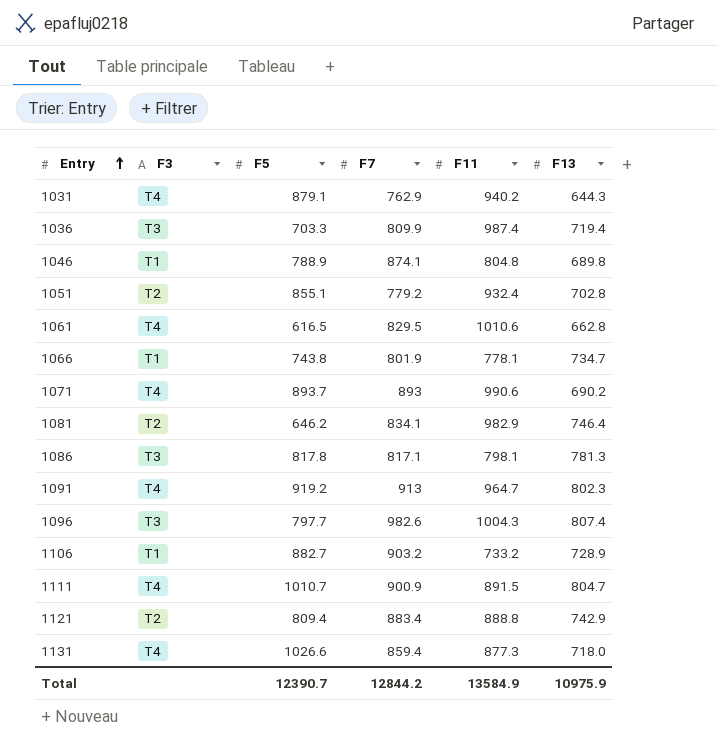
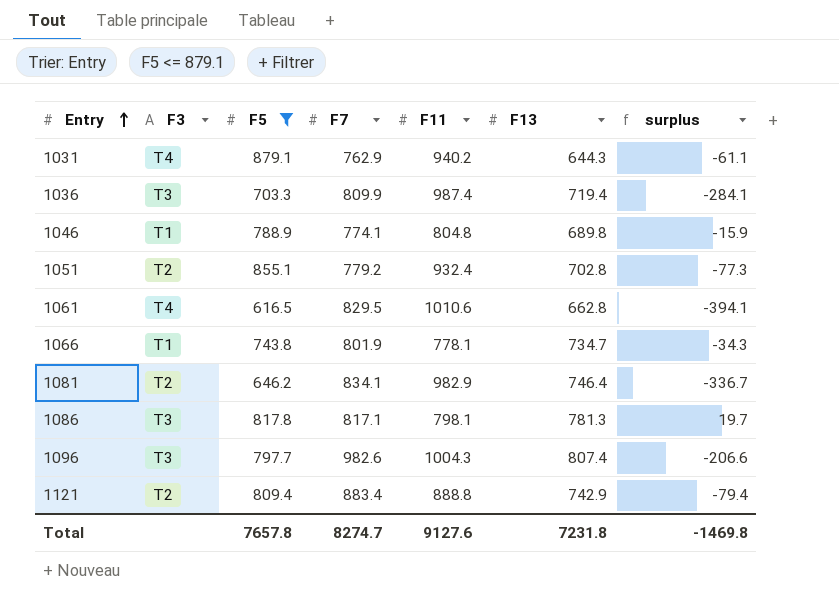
filter: none -> F5 <= 879.1
column surplus | formula: none -> [F5] - [F11]
1046 | F7: 874.1 -> 774.1
Total | F5: 12390.7 -> 7657.8
Total | F7: 12844.2 -> 8274.7
Total | F11: 13584.9 -> 9127.6
Total | F13: 10975.9 -> 7231.8

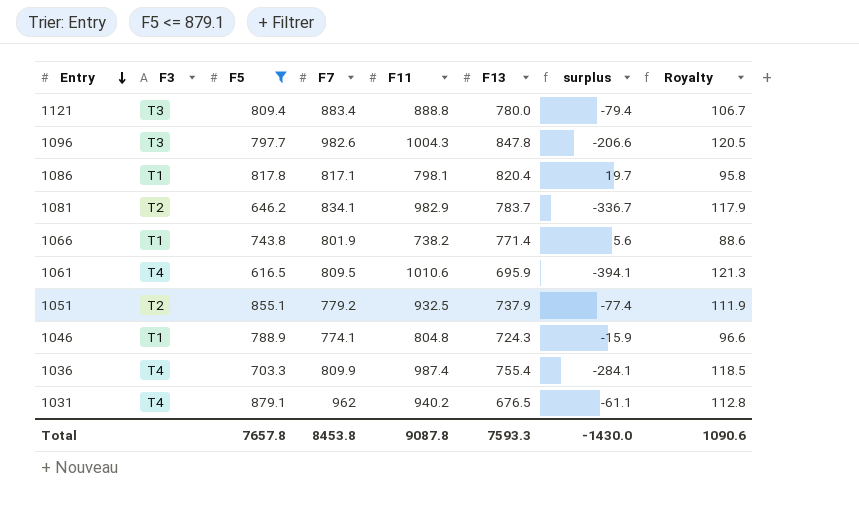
row order: Entry ascending -> Entry descending
column Royalty | formula: none -> [F11] * 0.12
1121 | F3: T2 -> T3
1121 | F13: 742.9 -> 780.0
1096 | F13: 807.4 -> 847.8
1086 | F3: T3 -> T1
1086 | F13: 781.3 -> 820.4
1081 | F13: 746.4 -> 783.7
1066 | F11: 778.1 -> 738.2
1066 | F13: 734.7 -> 771.4
1066 | surplus: -34.3 -> 5.6
1061 | F7: 829.5 -> 809.5
1061 | F13: 662.8 -> 695.9
1051 | F11: 932.4 -> 932.5
1051 | F13: 702.8 -> 737.9
1051 | surplus: -77.3 -> -77.4
1046 | F13: 689.8 -> 724.3
1036 | F3: T3 -> T4
1036 | F13: 719.4 -> 755.4
1031 | F7: 762.9 -> 962
1031 | F13: 644.3 -> 676.5
Total | F7: 8274.7 -> 8453.8
Total | F11: 9127.6 -> 9087.8
Total | F13: 7231.8 -> 7593.3
Total | surplus: -1469.8 -> -1430.0

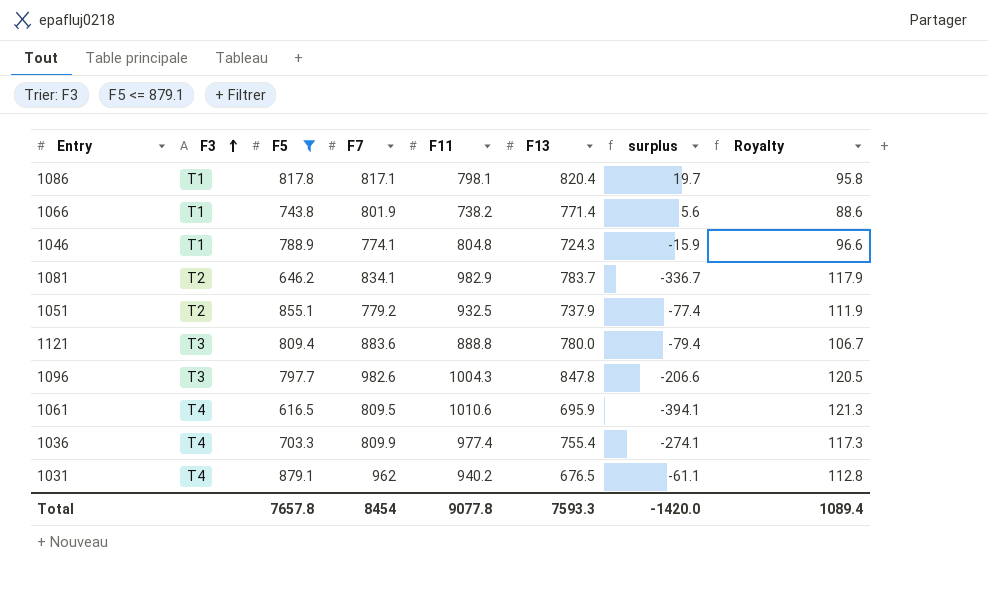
row order: Entry descending -> F3 ascending
1121 | F7: 883.4 -> 883.6
1036 | F11: 987.4 -> 977.4
1036 | surplus: -284.1 -> -274.1
1036 | Royalty: 118.5 -> 117.3
Total | F7: 8453.8 -> 8454
Total | F11: 9087.8 -> 9077.8
Total | surplus: -1430.0 -> -1420.0
Total | Royalty: 1090.6 -> 1089.4

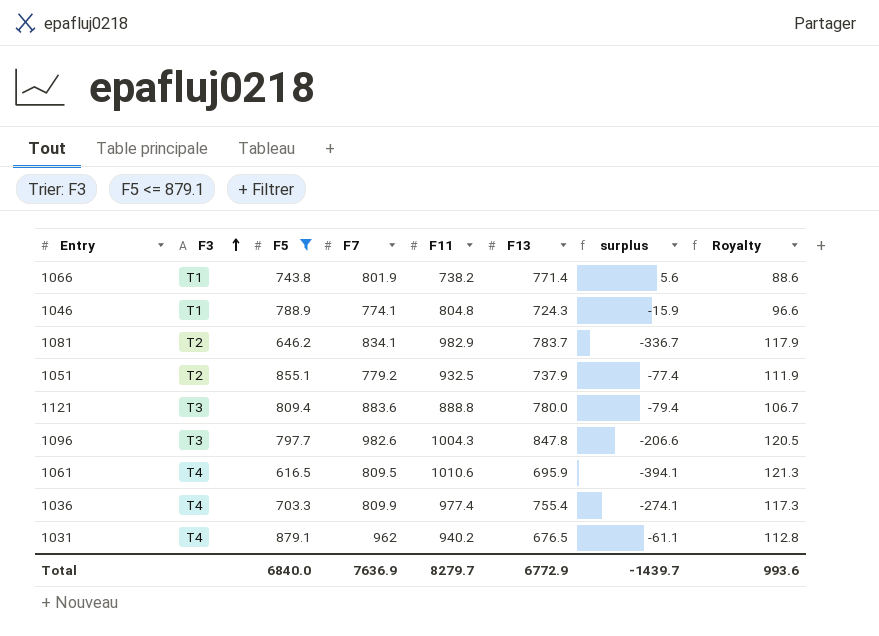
row 1086: T1 | 817.8 | 817.1 | 798.1 | 820.4 | 19.7 | 95.8 -> none
Total | F5: 7657.8 -> 6840.0
Total | F7: 8454 -> 7636.9
Total | F11: 9077.8 -> 8279.7
Total | F13: 7593.3 -> 6772.9
Total | surplus: -1420.0 -> -1439.7
Total | Royalty: 1089.4 -> 993.6

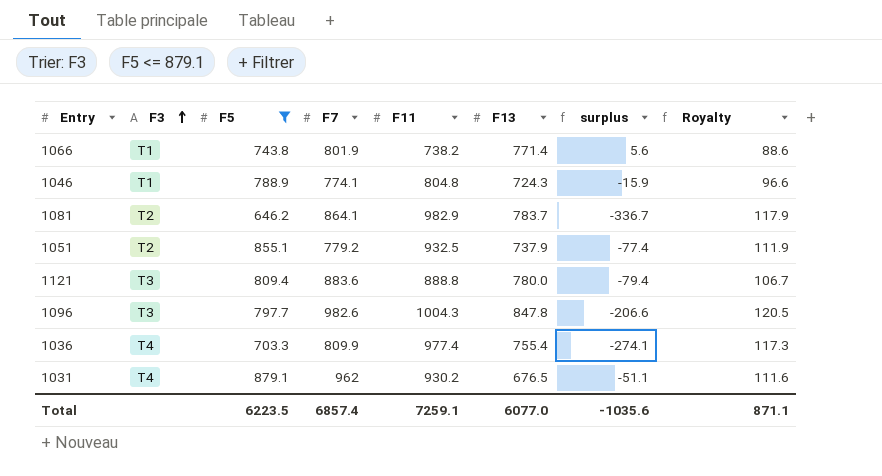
row 1061: T4 | 616.5 | 809.5 | 1010.6 | 695.9 | -394.1 | 121.3 -> none
1081 | F7: 834.1 -> 864.1
1031 | F11: 940.2 -> 930.2
1031 | surplus: -61.1 -> -51.1
1031 | Royalty: 112.8 -> 111.6
Total | F5: 6840.0 -> 6223.5
Total | F7: 7636.9 -> 6857.4
Total | F11: 8279.7 -> 7259.1
Total | F13: 6772.9 -> 6077.0
Total | surplus: -1439.7 -> -1035.6
Total | Royalty: 993.6 -> 871.1

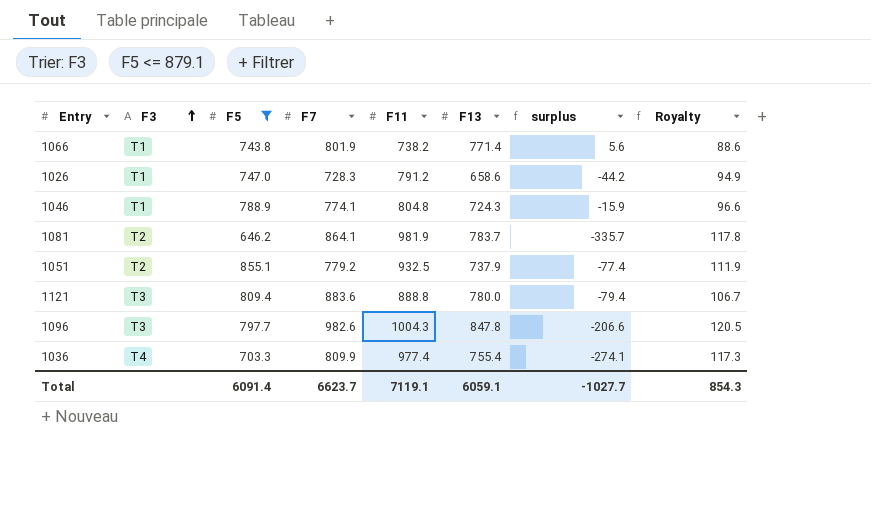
row 1031: T4 | 879.1 | 962 | 930.2 | 676.5 | -51.1 | 111.6 -> none
row 1026: none -> T1 | 747.0 | 728.3 | 791.2 | 658.6 | -44.2 | 94.9
1081 | F11: 982.9 -> 981.9
1081 | surplus: -336.7 -> -335.7
1081 | Royalty: 117.9 -> 117.8
Total | F5: 6223.5 -> 6091.4
Total | F7: 6857.4 -> 6623.7
Total | F11: 7259.1 -> 7119.1
Total | F13: 6077.0 -> 6059.1
Total | surplus: -1035.6 -> -1027.7
Total | Royalty: 871.1 -> 854.3

